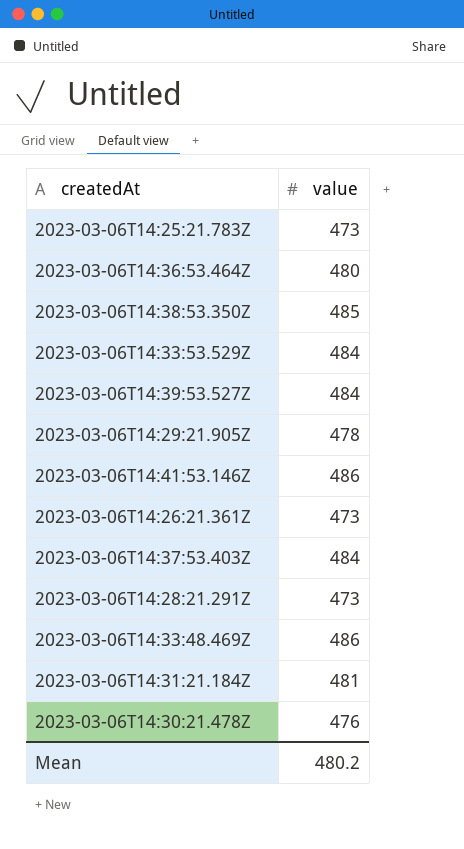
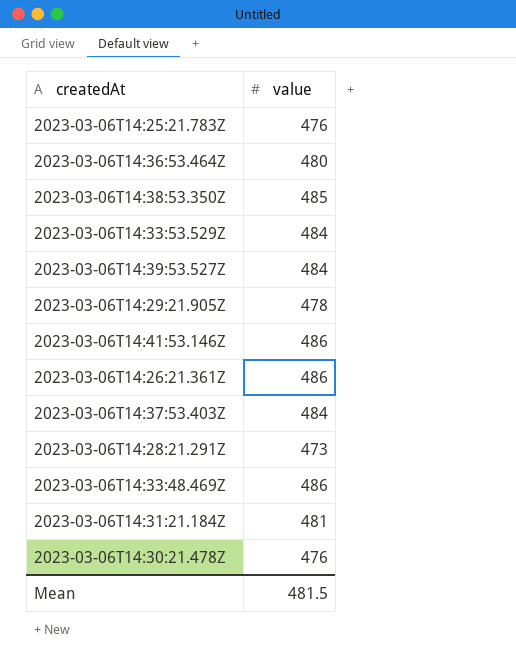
2023-03-06T14:25:21.783Z | value: 473 -> 476
2023-03-06T14:26:21.361Z | value: 473 -> 486
Mean | value: 480.2 -> 481.5

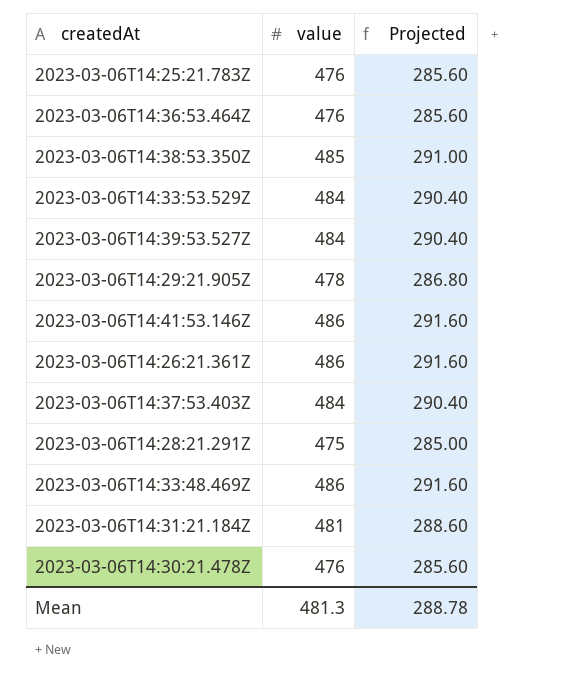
column Projected | formula: none -> [value] * 0.6
2023-03-06T14:36:53.464Z | value: 480 -> 476
2023-03-06T14:28:21.291Z | value: 473 -> 475
Mean | value: 481.5 -> 481.3

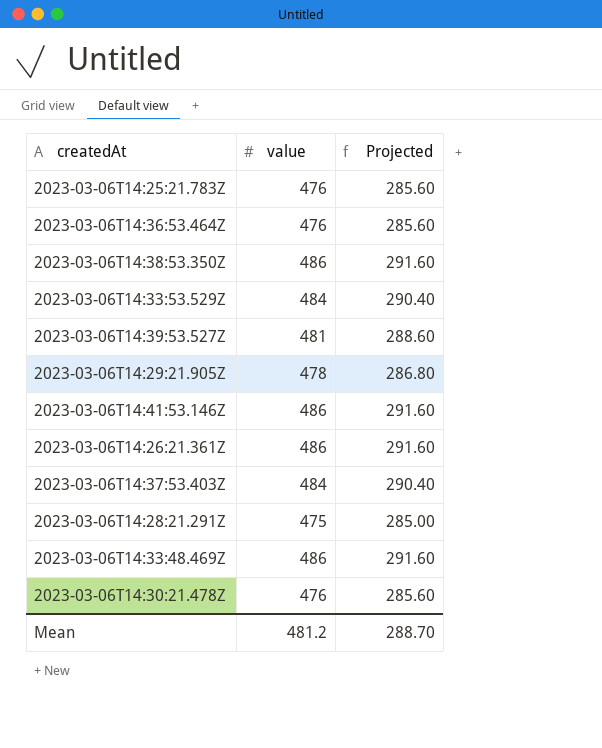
row 2023-03-06T14:31:21.184Z: 481 | 288.60 -> none
2023-03-06T14:38:53.350Z | value: 485 -> 486
2023-03-06T14:38:53.350Z | Projected: 291.00 -> 291.60
2023-03-06T14:39:53.527Z | value: 484 -> 481
2023-03-06T14:39:53.527Z | Projected: 290.40 -> 288.60
Mean | value: 481.3 -> 481.2
Mean | Projected: 288.78 -> 288.70

